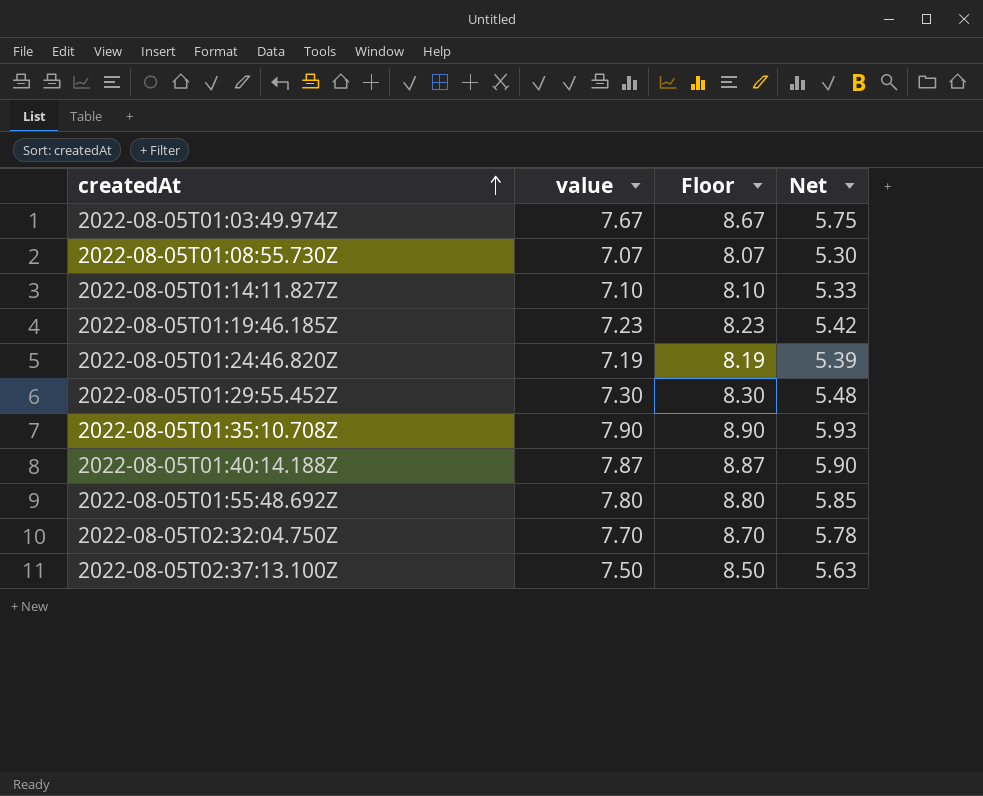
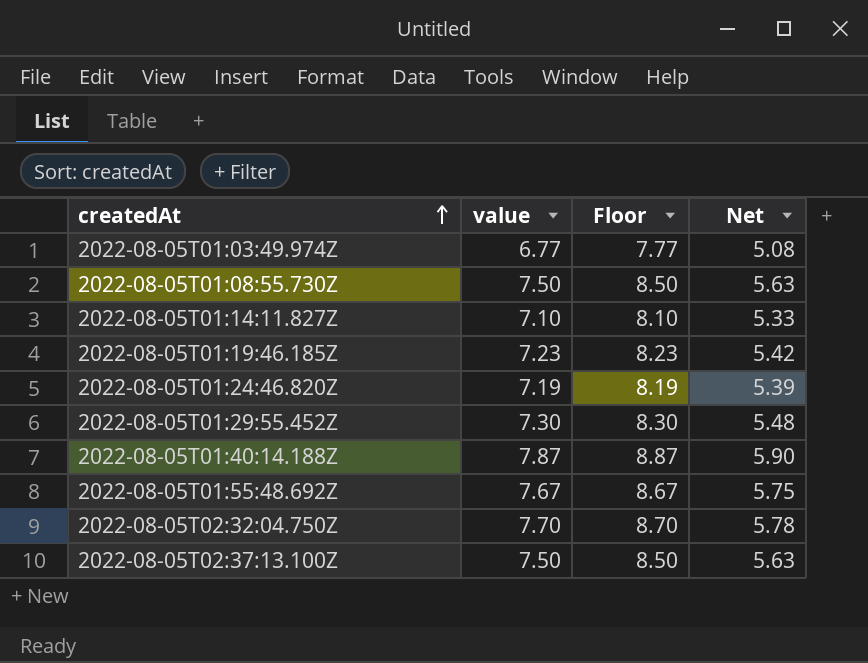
row 2022-08-05T01:35:10.708Z: 7.90 | 8.90 | 5.93 -> none
2022-08-05T01:03:49.974Z | value: 7.67 -> 6.77
2022-08-05T01:03:49.974Z | Floor: 8.67 -> 7.77
2022-08-05T01:03:49.974Z | Net: 5.75 -> 5.08
2022-08-05T01:08:55.730Z | value: 7.07 -> 7.50
2022-08-05T01:08:55.730Z | Floor: 8.07 -> 8.50
2022-08-05T01:08:55.730Z | Net: 5.30 -> 5.63
2022-08-05T01:55:48.692Z | value: 7.80 -> 7.67
2022-08-05T01:55:48.692Z | Floor: 8.80 -> 8.67
2022-08-05T01:55:48.692Z | Net: 5.85 -> 5.75

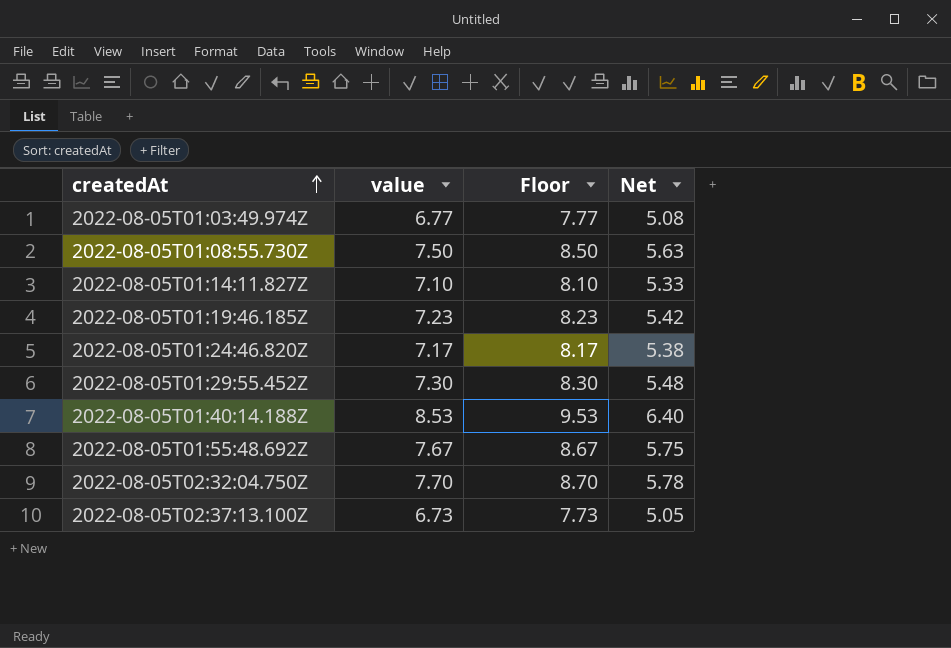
2022-08-05T01:24:46.820Z | value: 7.19 -> 7.17
2022-08-05T01:24:46.820Z | Floor: 8.19 -> 8.17
2022-08-05T01:24:46.820Z | Net: 5.39 -> 5.38
2022-08-05T01:40:14.188Z | value: 7.87 -> 8.53
2022-08-05T01:40:14.188Z | Floor: 8.87 -> 9.53
2022-08-05T01:40:14.188Z | Net: 5.90 -> 6.40
2022-08-05T02:37:13.100Z | value: 7.50 -> 6.73
2022-08-05T02:37:13.100Z | Floor: 8.50 -> 7.73
2022-08-05T02:37:13.100Z | Net: 5.63 -> 5.05

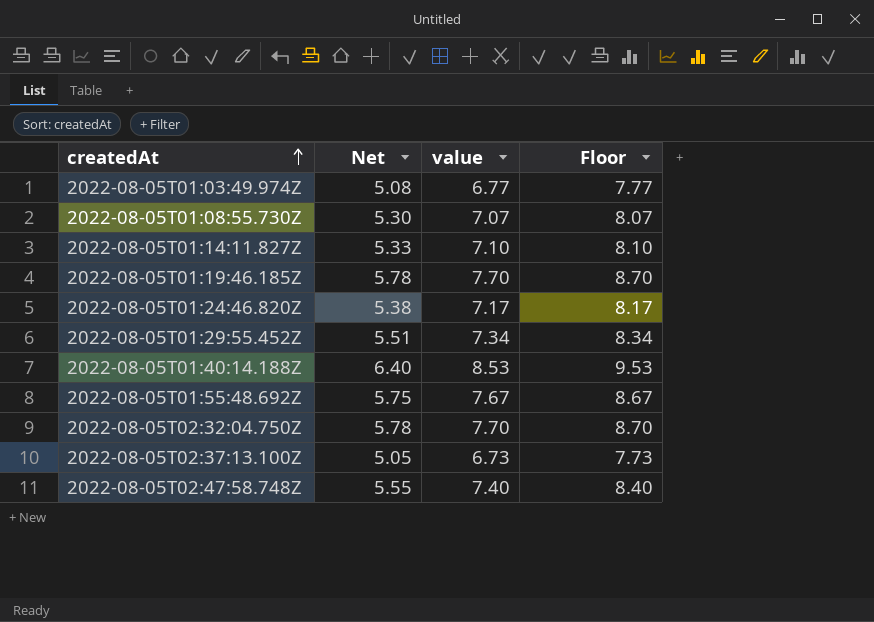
column Net | position: 4 -> 2
2022-08-05T01:08:55.730Z | Net: 5.63 -> 5.30
2022-08-05T01:08:55.730Z | value: 7.50 -> 7.07
2022-08-05T01:08:55.730Z | Floor: 8.50 -> 8.07
2022-08-05T01:19:46.185Z | Net: 5.42 -> 5.78
2022-08-05T01:19:46.185Z | value: 7.23 -> 7.70
2022-08-05T01:19:46.185Z | Floor: 8.23 -> 8.70
2022-08-05T01:29:55.452Z | Net: 5.48 -> 5.51
2022-08-05T01:29:55.452Z | value: 7.30 -> 7.34
2022-08-05T01:29:55.452Z | Floor: 8.30 -> 8.34
row 2022-08-05T02:47:58.748Z: none -> 5.55 | 7.40 | 8.40

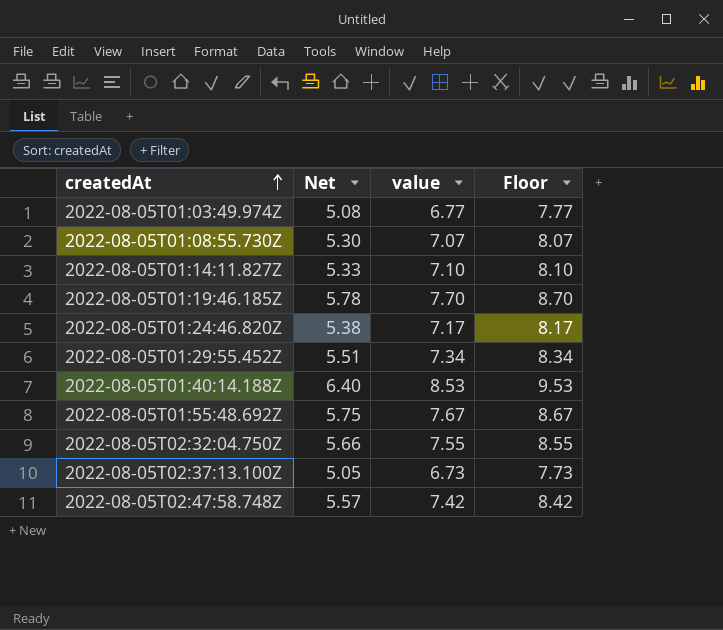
2022-08-05T02:32:04.750Z | Net: 5.78 -> 5.66
2022-08-05T02:32:04.750Z | value: 7.70 -> 7.55
2022-08-05T02:32:04.750Z | Floor: 8.70 -> 8.55
2022-08-05T02:47:58.748Z | Net: 5.55 -> 5.57
2022-08-05T02:47:58.748Z | value: 7.40 -> 7.42
2022-08-05T02:47:58.748Z | Floor: 8.40 -> 8.42

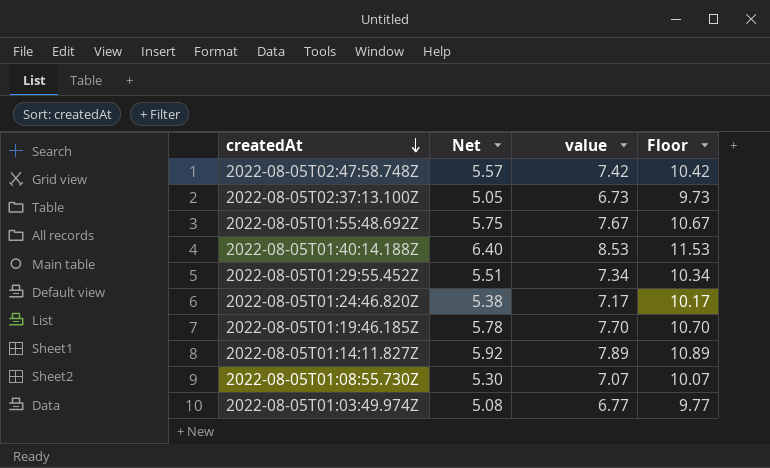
row order: createdAt ascending -> createdAt descending
column Floor | formula: [value] + 1 -> [value] + 3
row 2022-08-05T02:32:04.750Z: 5.66 | 7.55 | 8.55 -> none
2022-08-05T01:14:11.827Z | Net: 5.33 -> 5.92
2022-08-05T01:14:11.827Z | value: 7.10 -> 7.89

